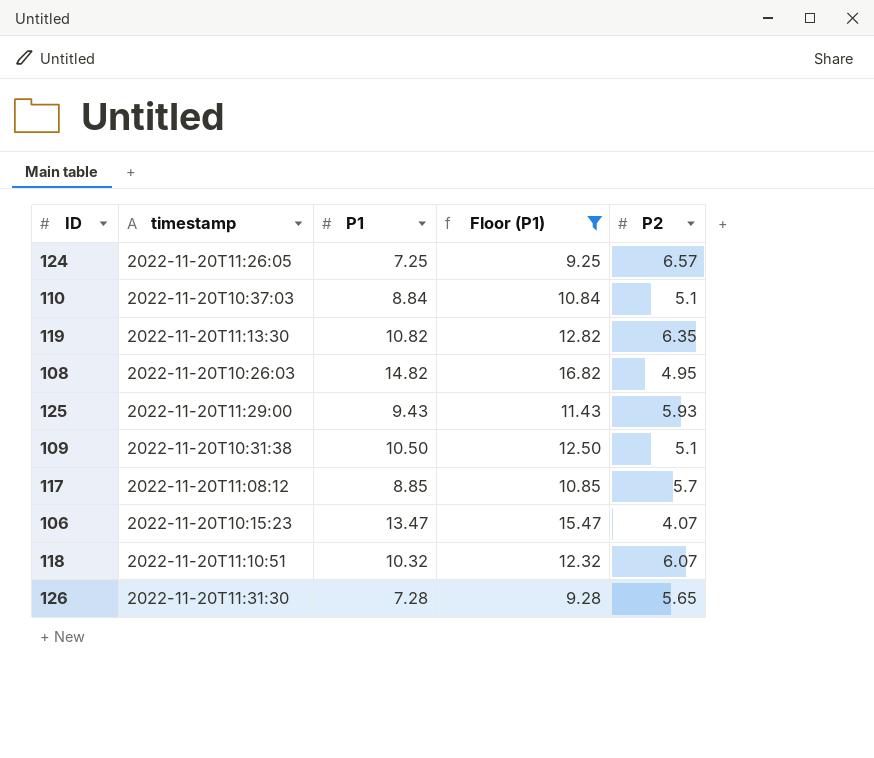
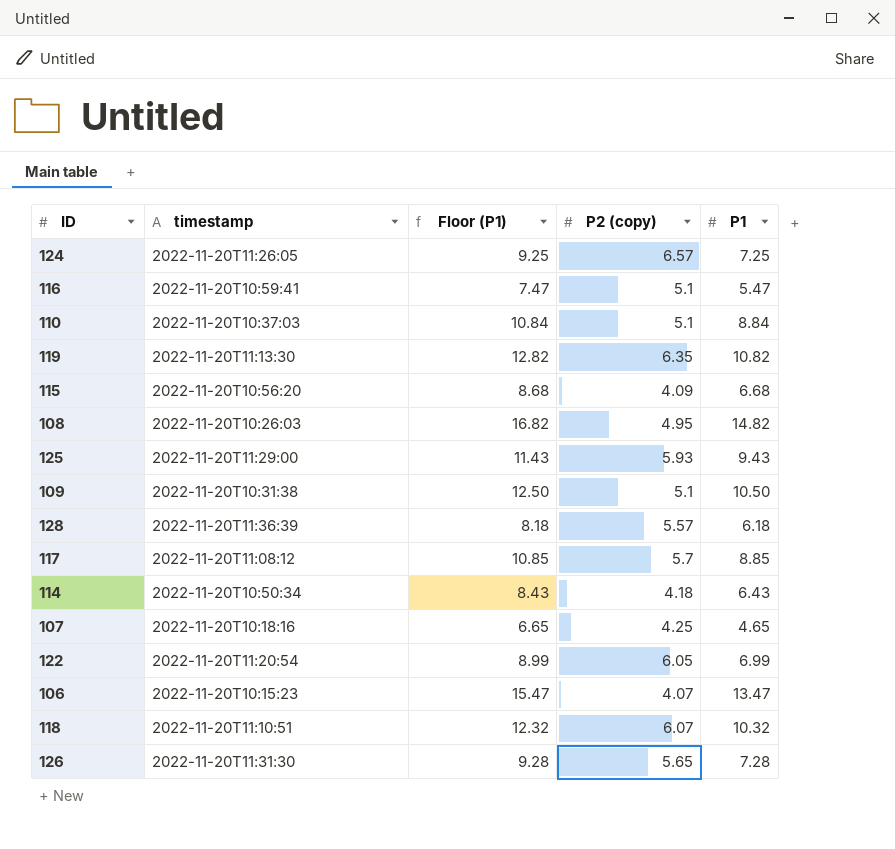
filter: Floor (P1) >= 9.25 -> none
column name: P2 -> P2 (copy)
column P1 | position: 3 -> 5

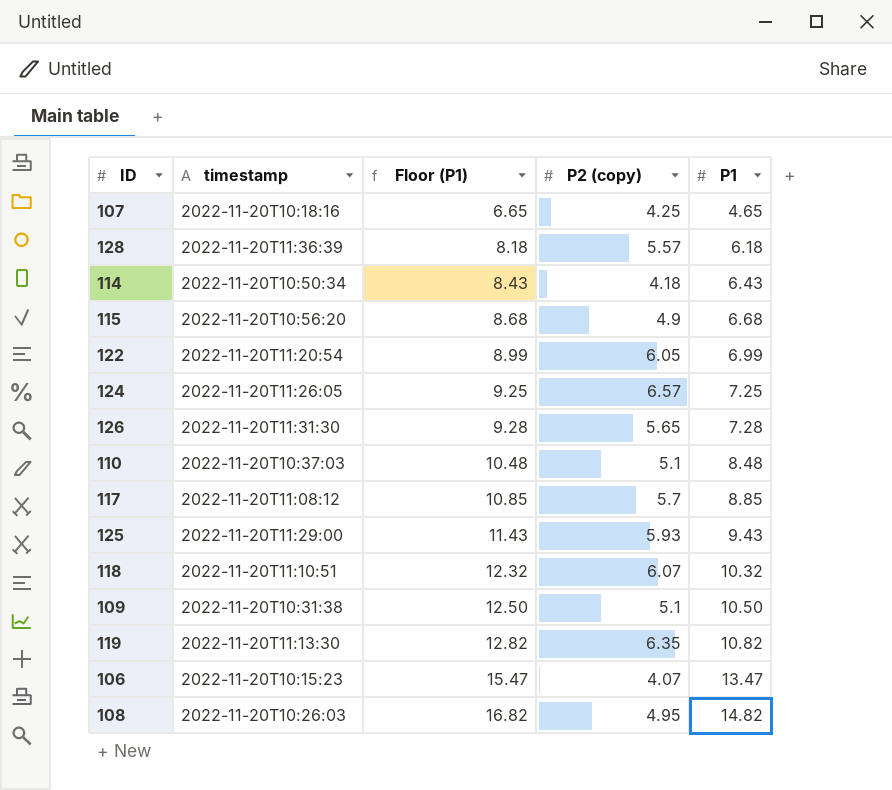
row order: none -> Floor (P1) ascending
row 116: 2022-11-20T10:59:41 | 7.47 | 5.1 | 5.47 -> none
115 | P2 (copy): 4.09 -> 4.9
110 | Floor (P1): 10.84 -> 10.48
110 | P1: 8.84 -> 8.48

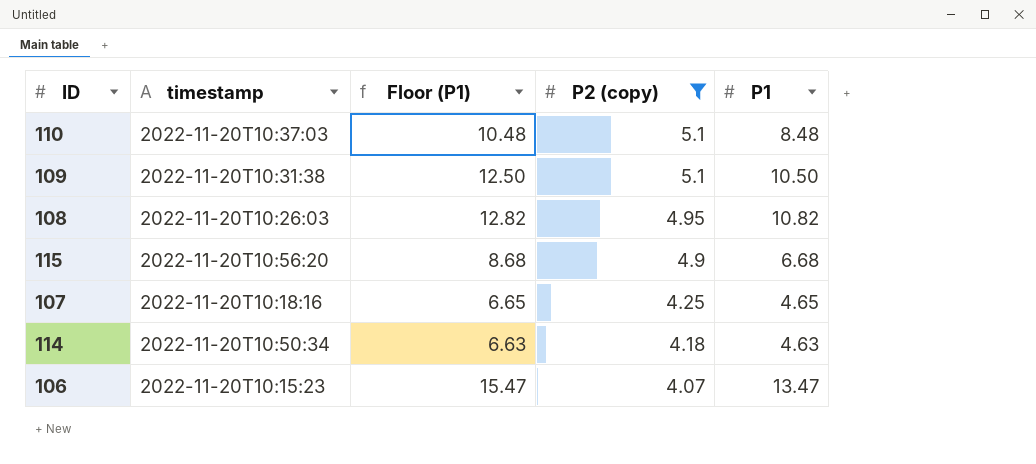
filter: none -> P2 (copy) <= 5.1
row order: Floor (P1) ascending -> P2 (copy) descending
108 | Floor (P1): 16.82 -> 12.82
108 | P1: 14.82 -> 10.82
114 | Floor (P1): 8.43 -> 6.63
114 | P1: 6.43 -> 4.63

